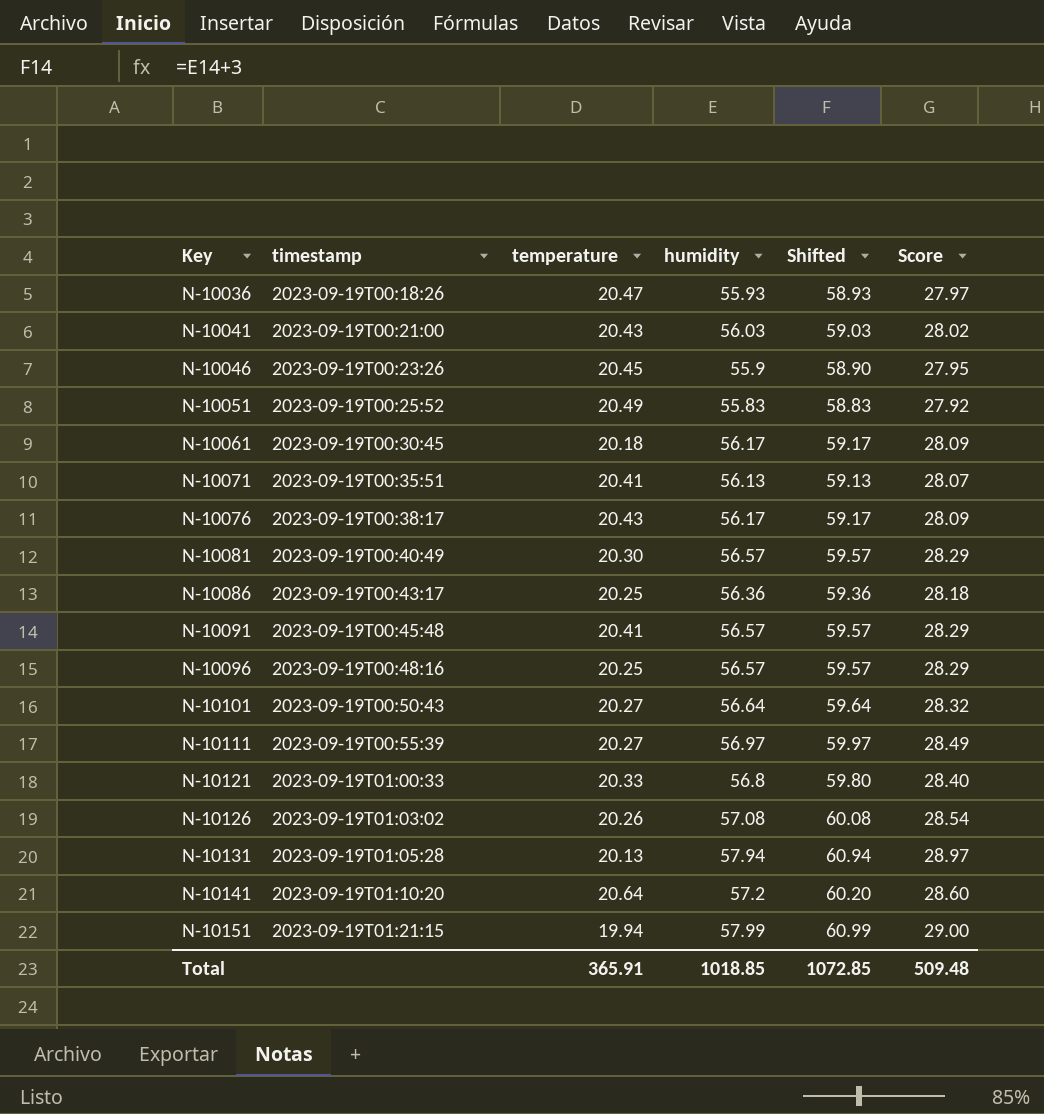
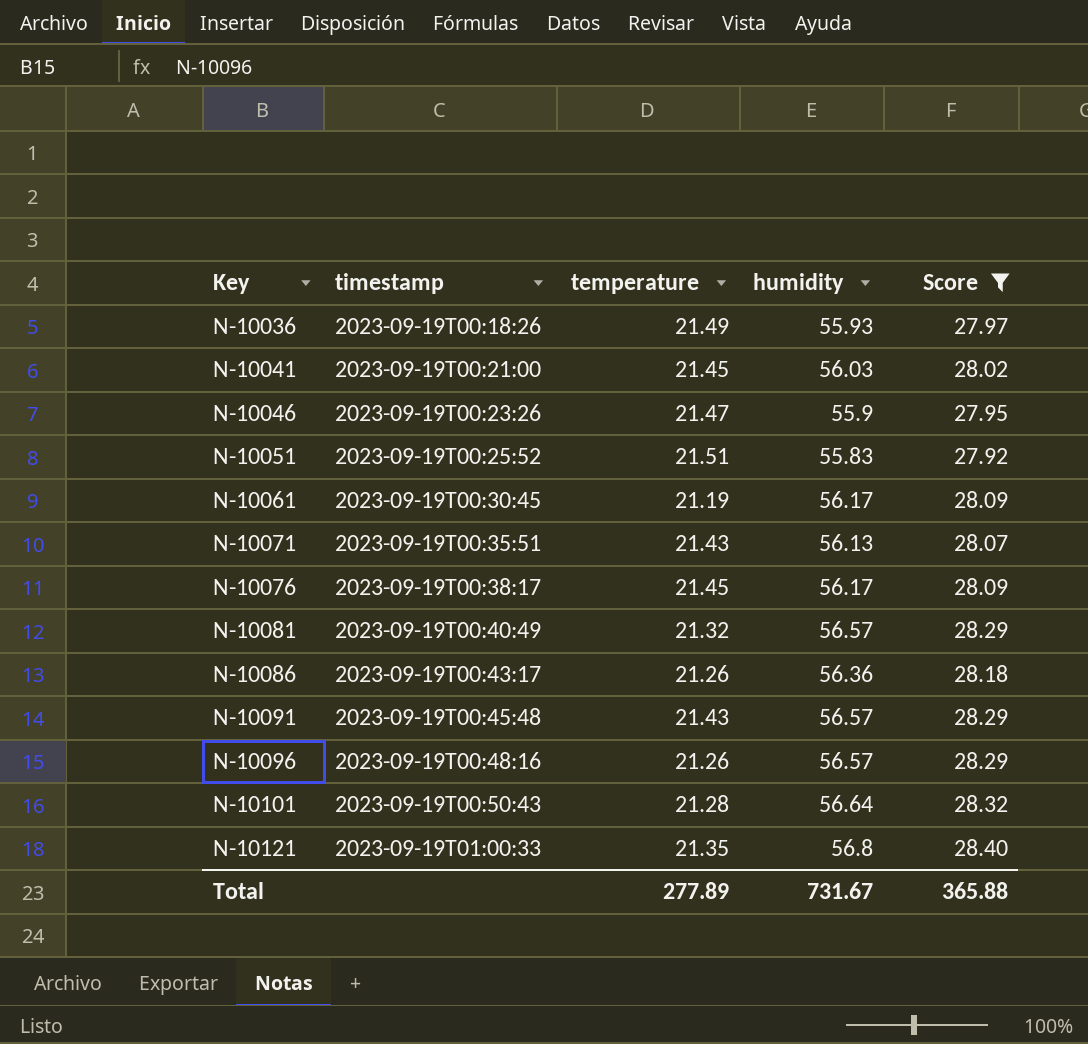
filter: none -> Score <= 28.40
column Shifted | formula: [humidity] + 3 -> none
N-10036 | temperature: 20.47 -> 21.49
N-10041 | temperature: 20.43 -> 21.45
N-10046 | temperature: 20.45 -> 21.47
N-10051 | temperature: 20.49 -> 21.51
N-10061 | temperature: 20.18 -> 21.19
N-10071 | temperature: 20.41 -> 21.43
N-10076 | temperature: 20.43 -> 21.45
N-10081 | temperature: 20.30 -> 21.32
N-10086 | temperature: 20.25 -> 21.26
N-10091 | temperature: 20.41 -> 21.43
N-10096 | temperature: 20.25 -> 21.26
N-10101 | temperature: 20.27 -> 21.28
N-10121 | temperature: 20.33 -> 21.35
Total | temperature: 365.91 -> 277.89
Total | humidity: 1018.85 -> 731.67
Total | Score: 509.48 -> 365.88

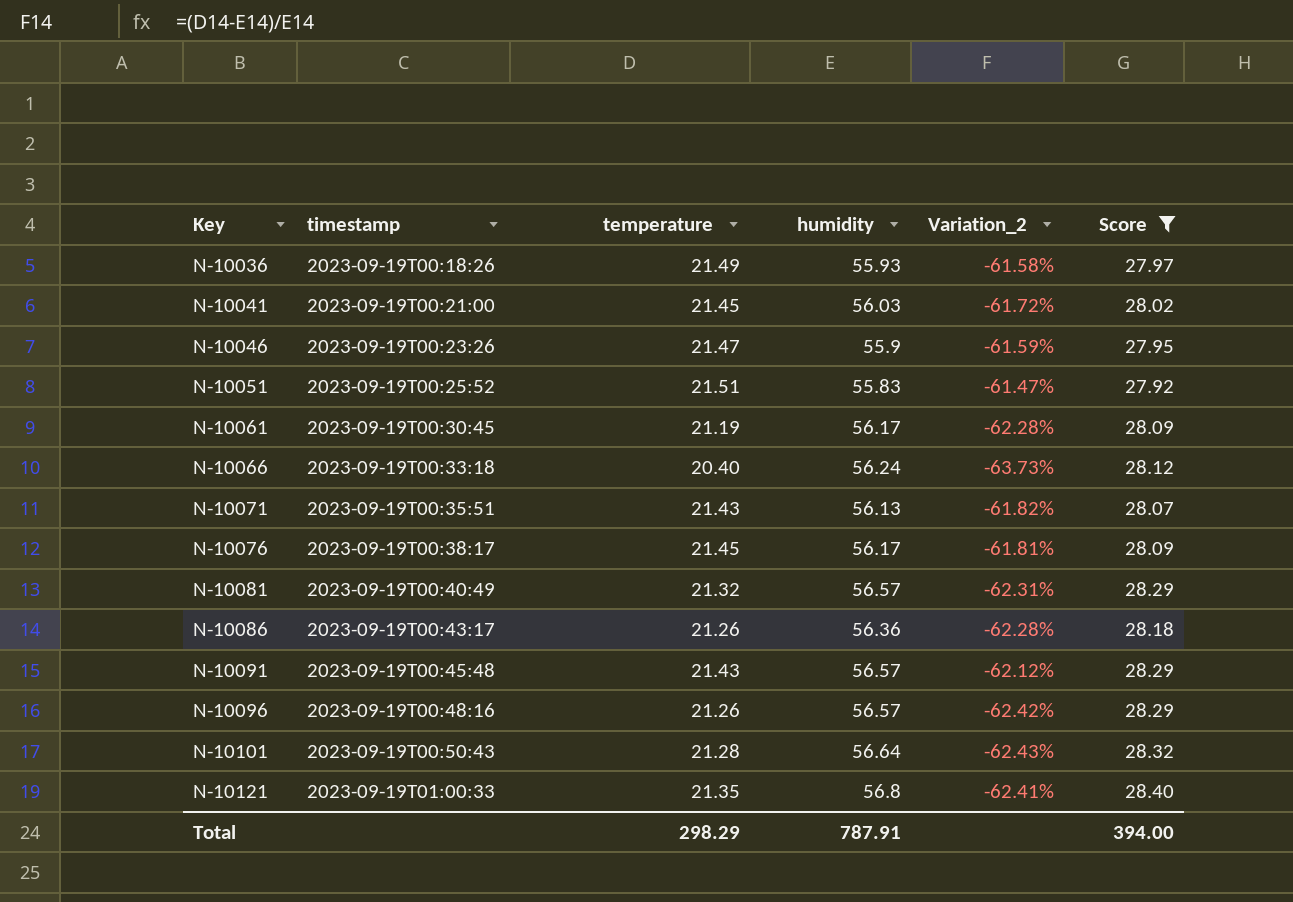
column Variation_2 | formula: none -> ([temperature] - [humidity]) / [humidity]
row N-10066: none -> 2023-09-19T00:33:18 | 20.40 | 56.24 | -63.73% | 28.12
Total | temperature: 277.89 -> 298.29
Total | humidity: 731.67 -> 787.91
Total | Score: 365.88 -> 394.00

